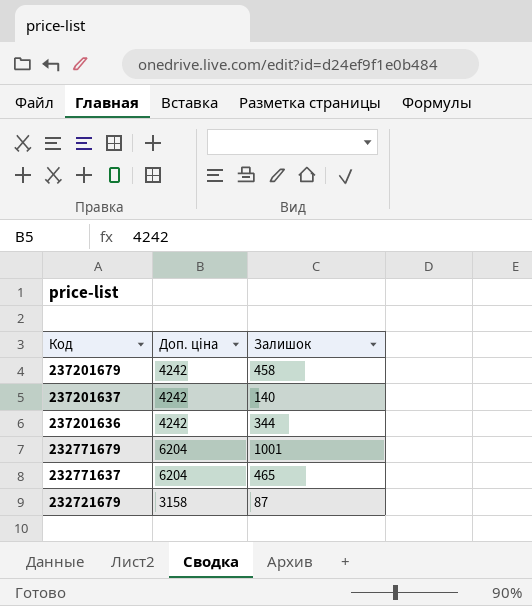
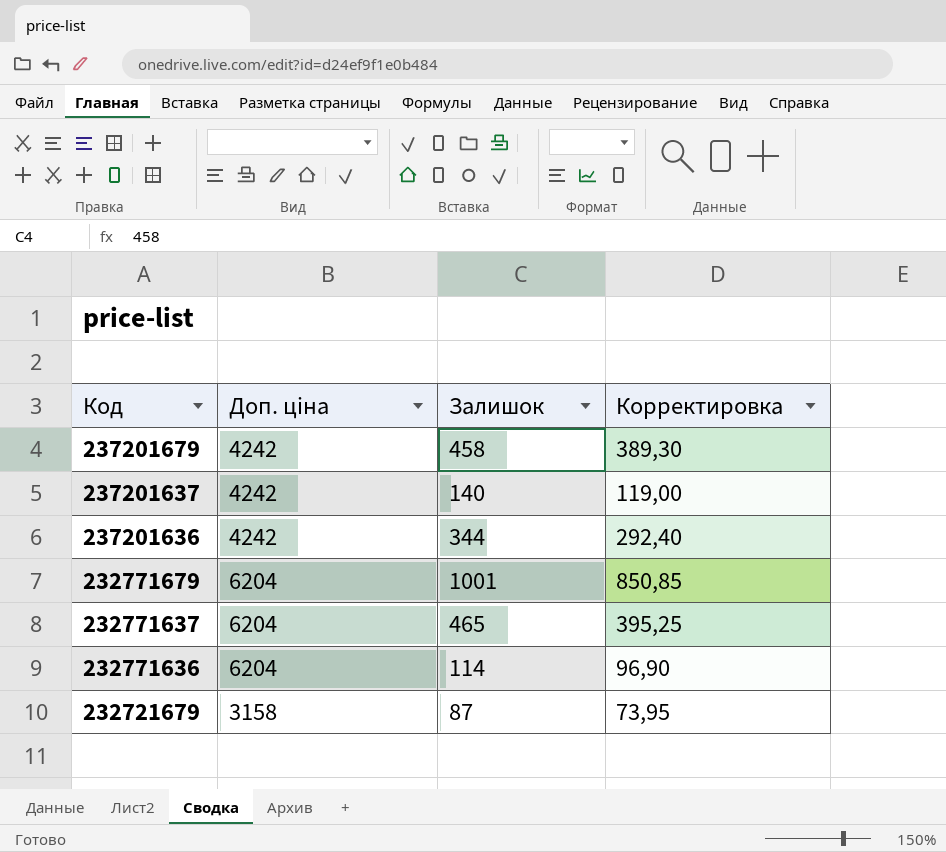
column Корректировка | formula: none -> [Залишок] * 0,85
row 232771636: none -> 6204 | 114 | 96,90

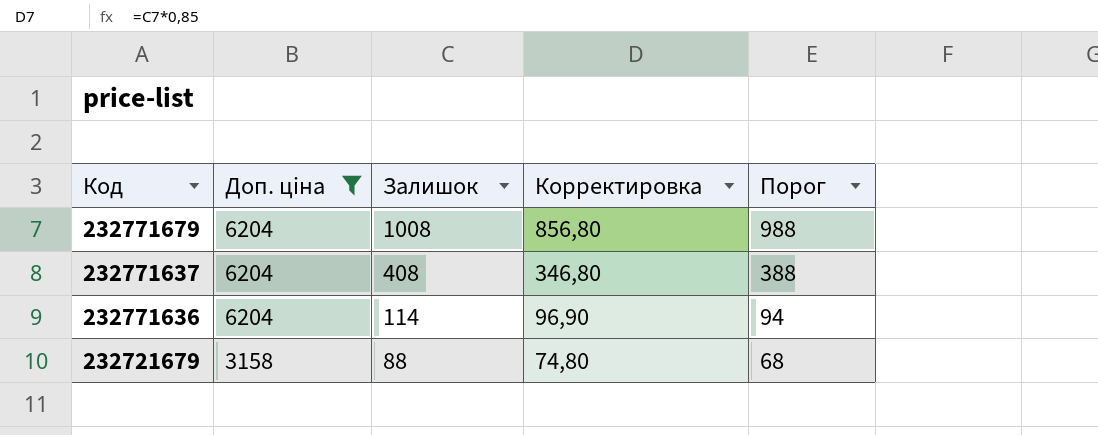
filter: none -> Доп. ціна != 4242
column Порог | formula: none -> [Залишок] - 20
232771679 | Залишок: 1001 -> 1008
232771679 | Корректировка: 850,85 -> 856,80
232771637 | Залишок: 465 -> 408
232771637 | Корректировка: 395,25 -> 346,80
232721679 | Залишок: 87 -> 88
232721679 | Корректировка: 73,95 -> 74,80

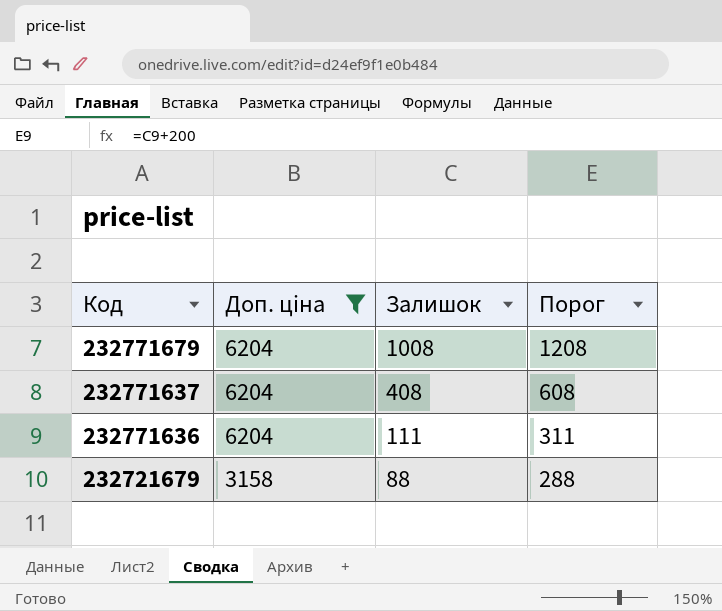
column Корректировка | formula: [Залишок] * 0,85 -> none
column Порог | formula: [Залишок] - 20 -> [Залишок] + 200
232771636 | Залишок: 114 -> 111

